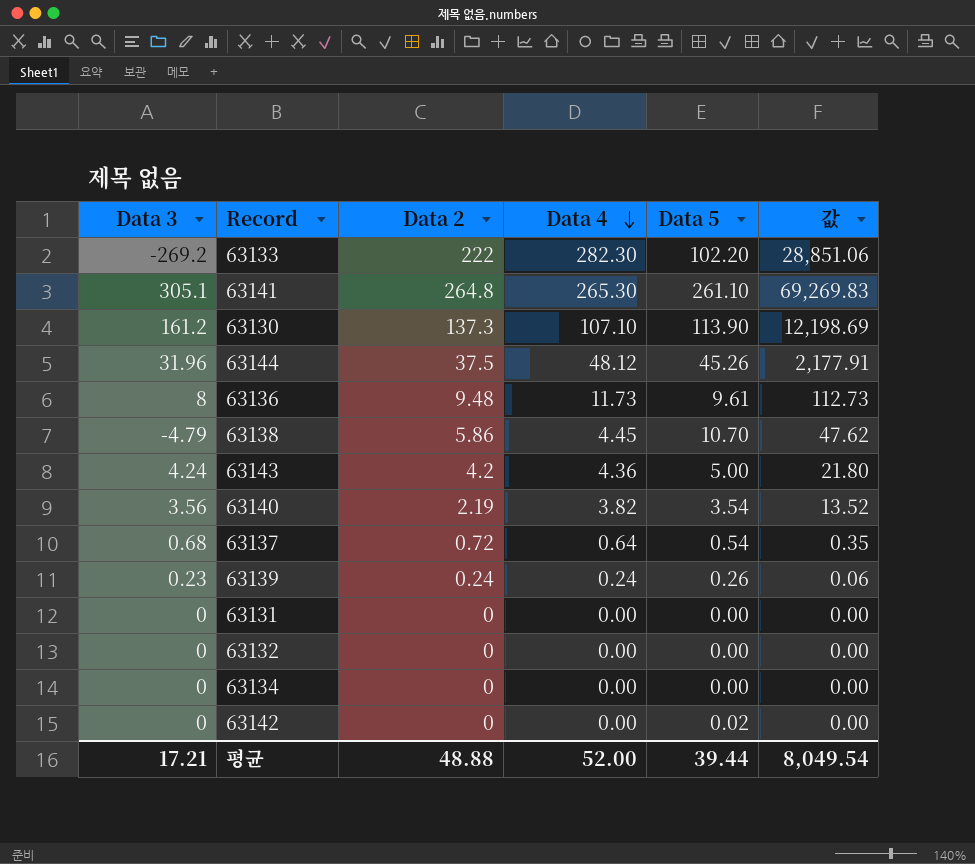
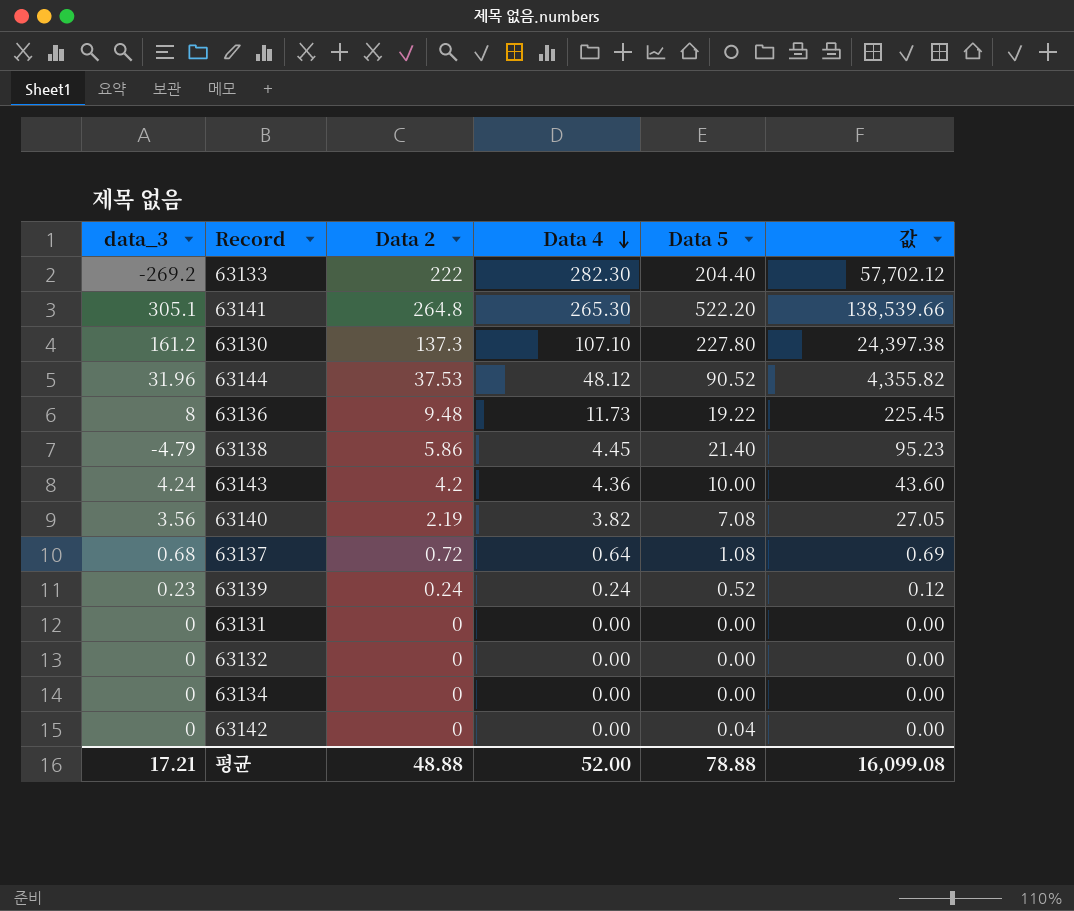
column name: Data 3 -> data_3
63133 | Data 5: 102.20 -> 204.40
63133 | 값: 28,851.06 -> 57,702.12
63141 | Data 5: 261.10 -> 522.20
63141 | 값: 69,269.83 -> 138,539.66
63130 | Data 5: 113.90 -> 227.80
63130 | 값: 12,198.69 -> 24,397.38
63144 | Data 2: 37.5 -> 37.53
63144 | Data 5: 45.26 -> 90.52
63144 | 값: 2,177.91 -> 4,355.82
63136 | Data 5: 9.61 -> 19.22
63136 | 값: 112.73 -> 225.45
63138 | Data 5: 10.70 -> 21.40
63138 | 값: 47.62 -> 95.23
63143 | Data 5: 5.00 -> 10.00
63143 | 값: 21.80 -> 43.60
63140 | Data 5: 3.54 -> 7.08
63140 | 값: 13.52 -> 27.05
63137 | Data 5: 0.54 -> 1.08
63137 | 값: 0.35 -> 0.69
63139 | Data 5: 0.26 -> 0.52
63139 | 값: 0.06 -> 0.12
63142 | Data 5: 0.02 -> 0.04
평균 | Data 5: 39.44 -> 78.88
평균 | 값: 8,049.54 -> 16,099.08

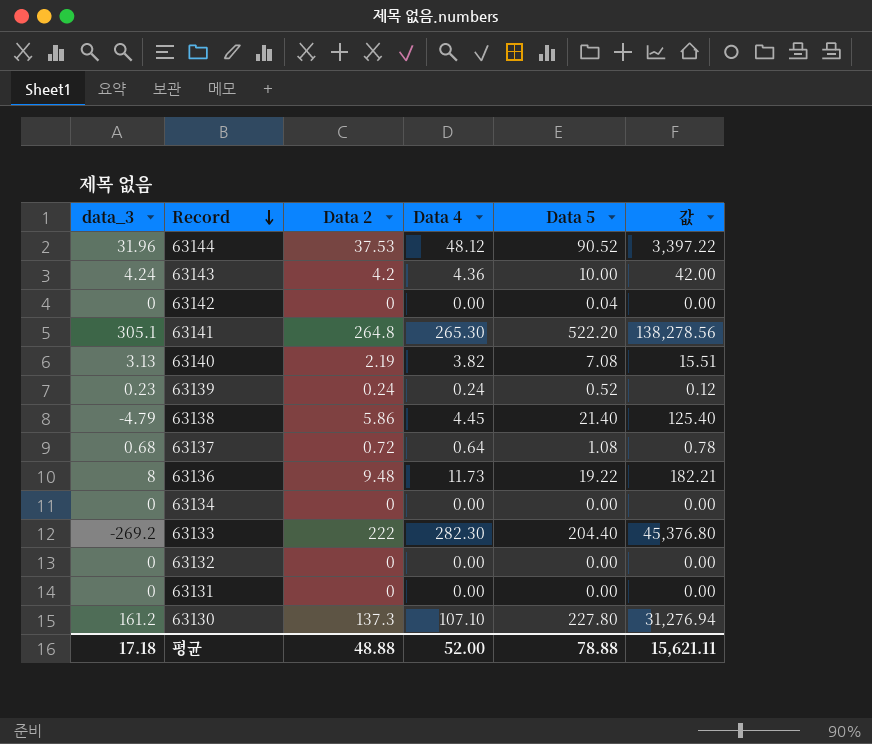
row order: Data 4 descending -> Record descending
column 값 | formula: [Data 4] * [Data 5] -> [Data 2] * [Data 5]
63140 | data_3: 3.56 -> 3.13
평균 | data_3: 17.21 -> 17.18
평균 | 값: 16,099.08 -> 15,621.11

